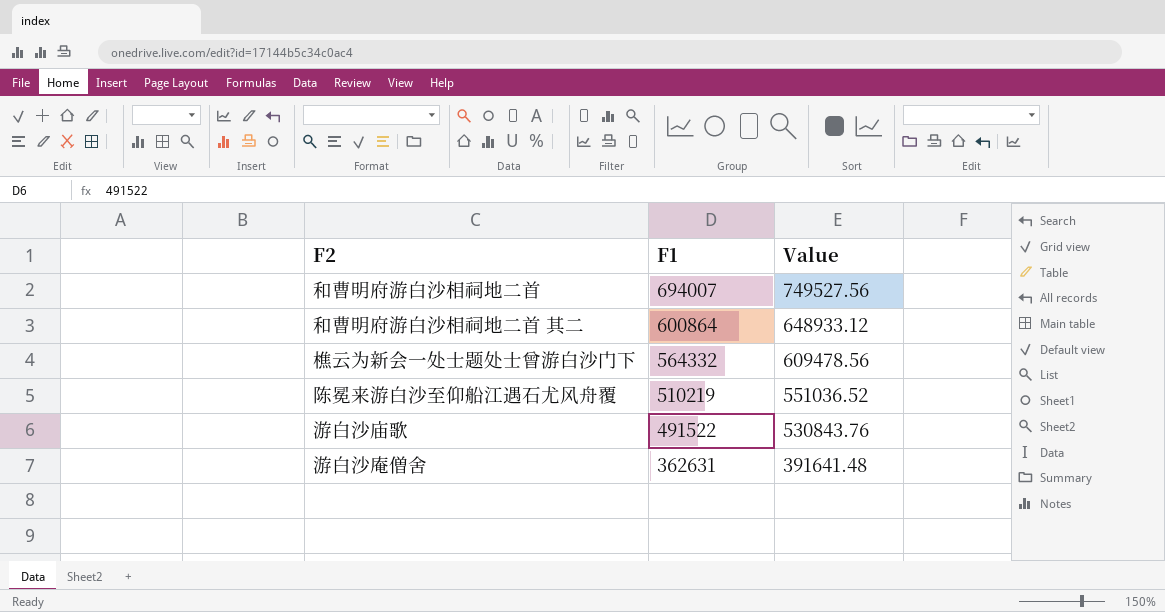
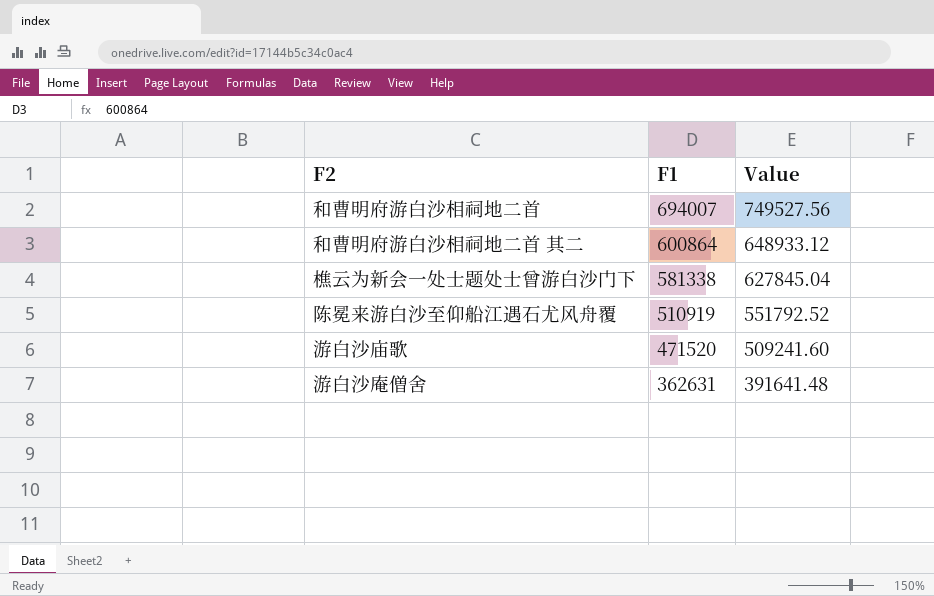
樵云为新会一处士题处士曾游白沙门下 | F1: 564332 -> 581338
樵云为新会一处士题处士曾游白沙门下 | Value: 609478.56 -> 627845.04
陈冕来游白沙至仰船江遇石尤风舟覆 | F1: 510219 -> 510919
陈冕来游白沙至仰船江遇石尤风舟覆 | Value: 551036.52 -> 551792.52
游白沙庙歌 | F1: 491522 -> 471520
游白沙庙歌 | Value: 530843.76 -> 509241.60

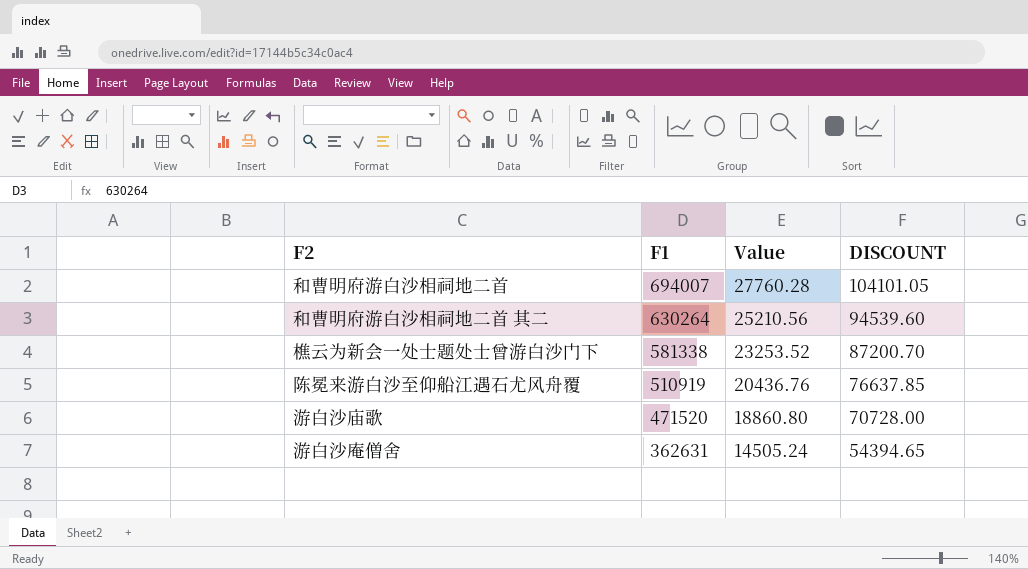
column Value | formula: [F1] * 1.08 -> [F1] * 0.04
column DISCOUNT | formula: none -> [F1] * 0.15
和曹明府游白沙相祠地二首 其二 | F1: 600864 -> 630264

